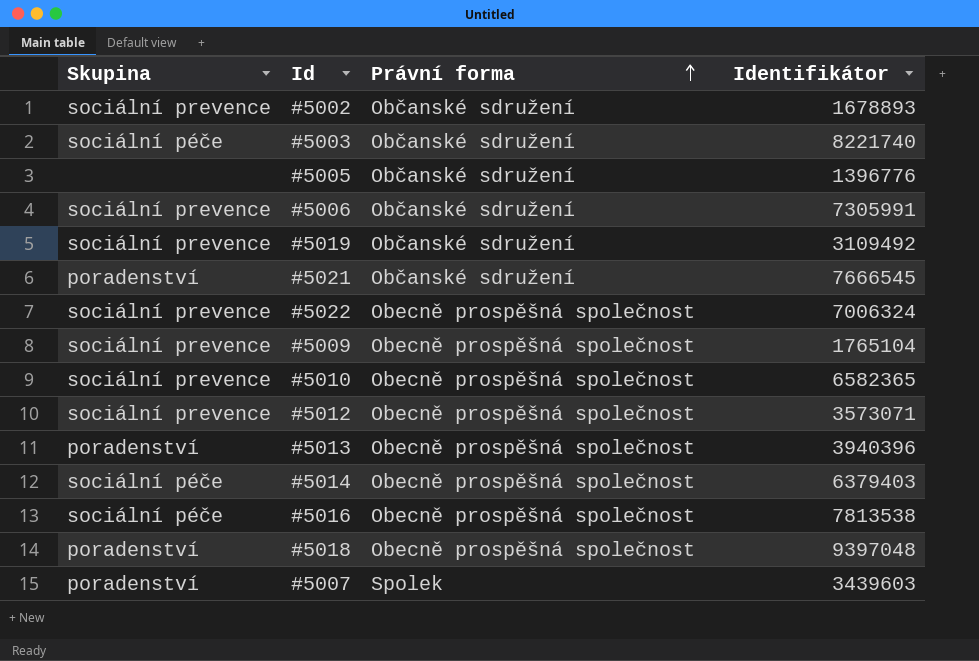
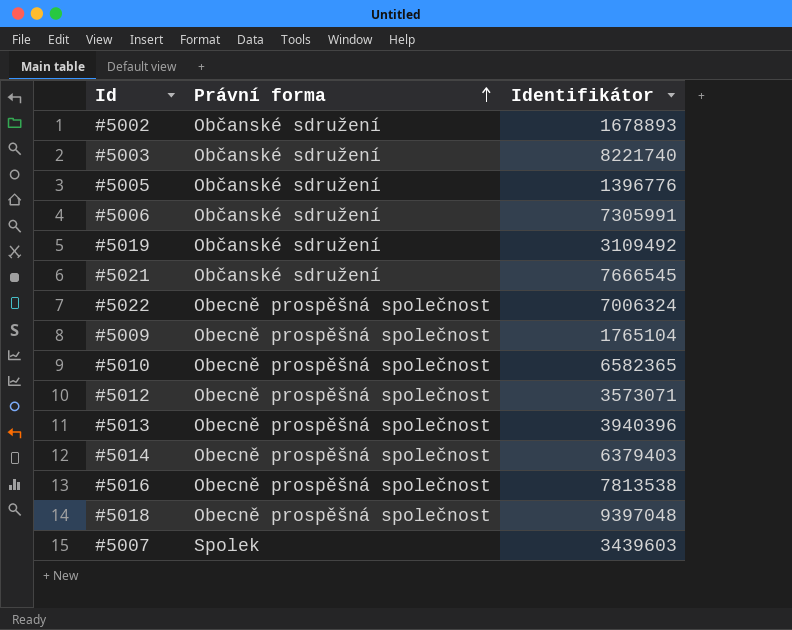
column Skupina | position: 1 -> none

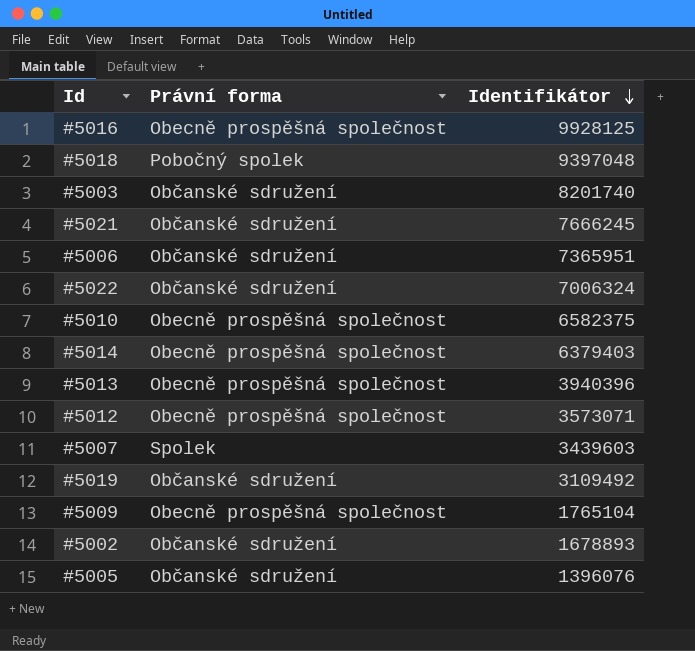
row order: Právní forma ascending -> Identifikátor descending
#5016 | Identifikátor: 7813538 -> 9928125
#5018 | Právní forma: Obecně prospěšná společnost -> Pobočný spolek
#5003 | Identifikátor: 8221740 -> 8201740
#5021 | Identifikátor: 7666545 -> 7666245
#5006 | Identifikátor: 7305991 -> 7365951
#5022 | Právní forma: Obecně prospěšná společnost -> Občanské sdružení
#5010 | Identifikátor: 6582365 -> 6582375
#5005 | Identifikátor: 1396776 -> 1396076

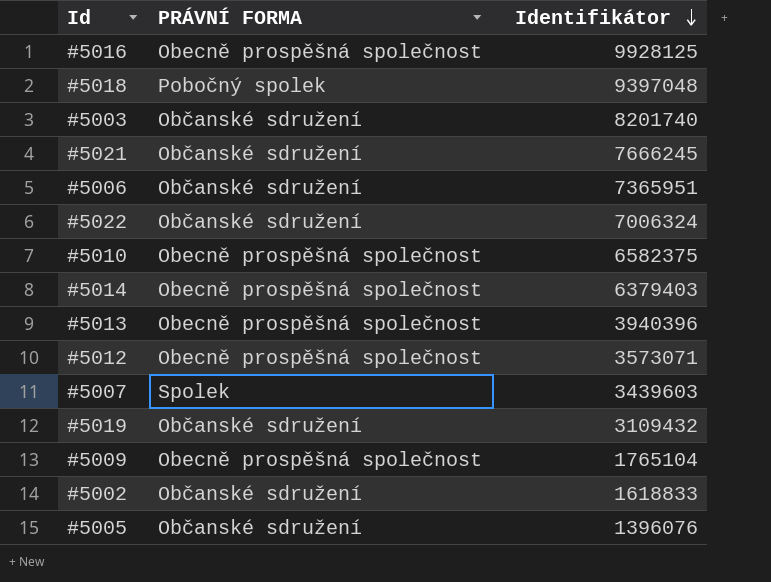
column name: Právní forma -> PRÁVNÍ FORMA
#5019 | Identifikátor: 3109492 -> 3109432
#5002 | Identifikátor: 1678893 -> 1618833

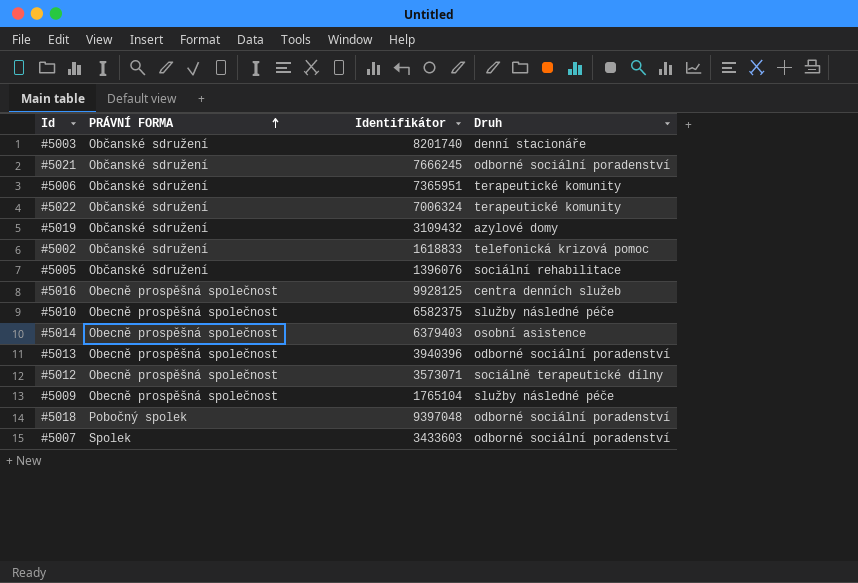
row order: Identifikátor descending -> PRÁVNÍ FORMA ascending
column Druh | position: none -> 4
#5007 | Identifikátor: 3439603 -> 3433603

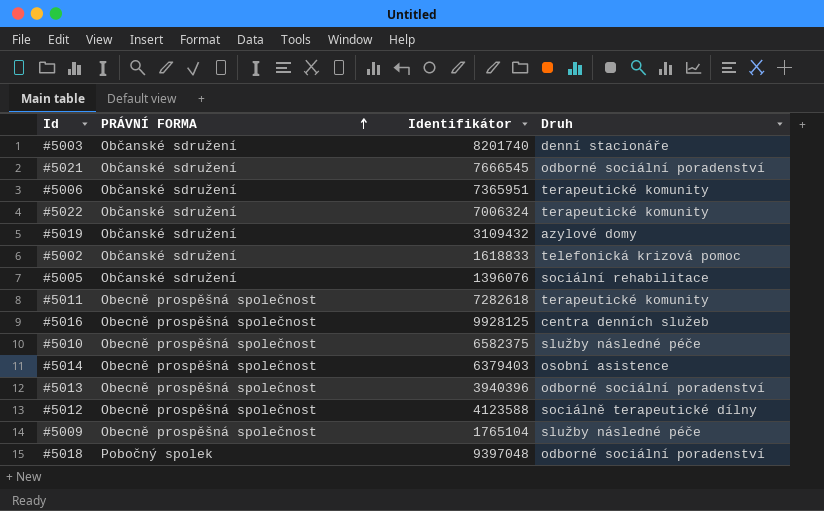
row #5007: Spolek | 3433603 | odborné sociální poradenství -> none
#5021 | Identifikátor: 7666245 -> 7666545
row #5011: none -> Obecně prospěšná společnost | 7282618 | terapeutické komunity
#5012 | Identifikátor: 3573071 -> 4123588

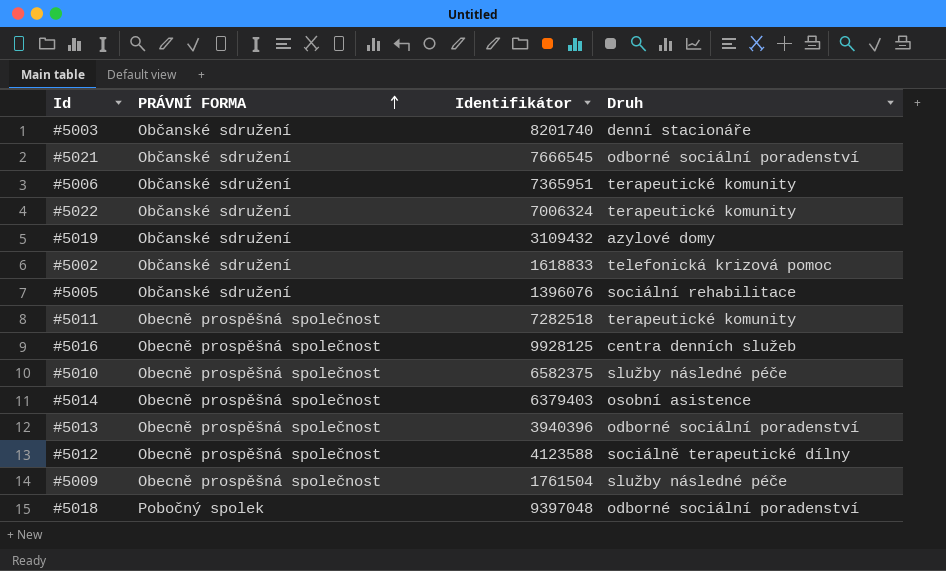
#5011 | Identifikátor: 7282618 -> 7282518
#5009 | Identifikátor: 1765104 -> 1761504

